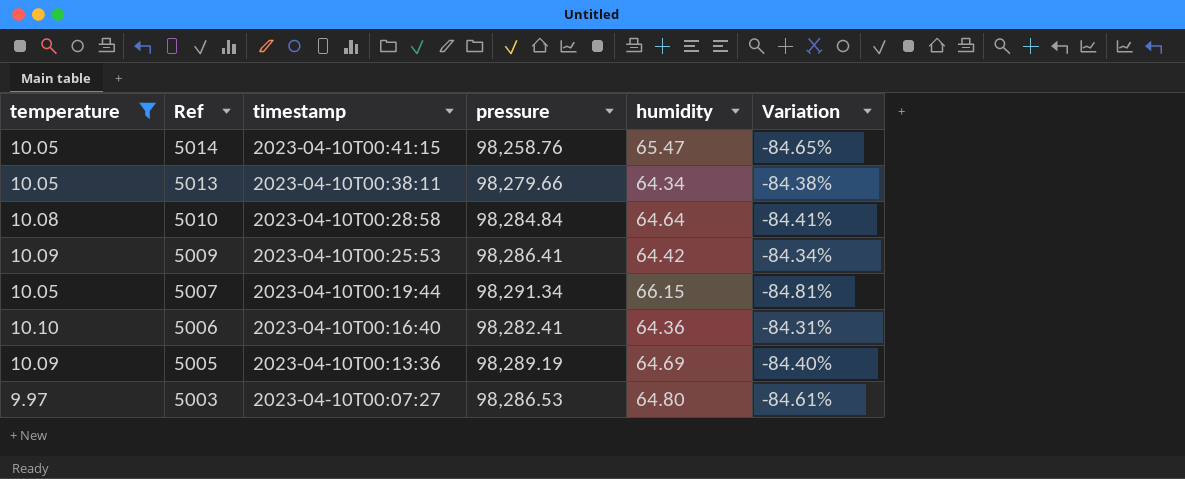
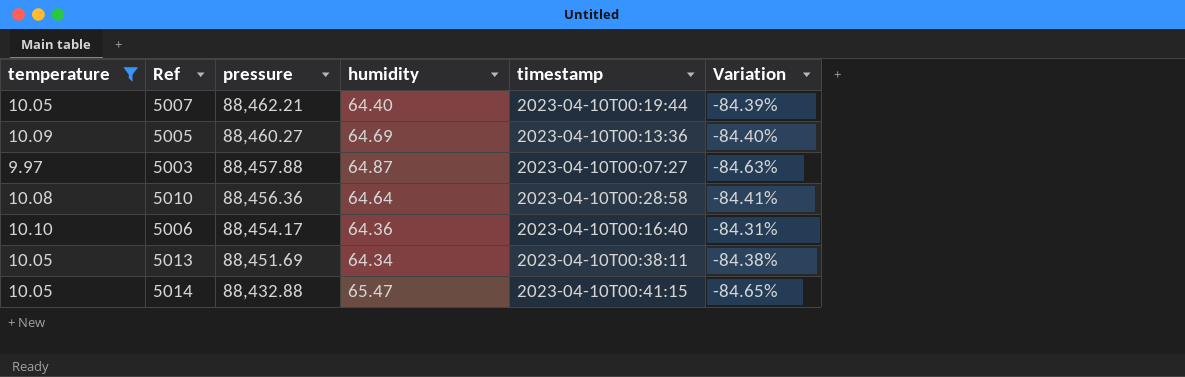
row order: Ref descending -> pressure descending
column timestamp | position: 3 -> 5
row 5009: 10.09 | 2023-04-10T00:25:53 | 98,286.41 | 64.42 | -84.34% -> none
5007 | pressure: 98,291.34 -> 88,462.21
5007 | humidity: 66.15 -> 64.40
5007 | Variation: -84.81% -> -84.39%
5005 | pressure: 98,289.19 -> 88,460.27
5003 | pressure: 98,286.53 -> 88,457.88
5003 | humidity: 64.80 -> 64.87
5003 | Variation: -84.61% -> -84.63%
5010 | pressure: 98,284.84 -> 88,456.36
5006 | pressure: 98,282.41 -> 88,454.17
5013 | pressure: 98,279.66 -> 88,451.69
5014 | pressure: 98,258.76 -> 88,432.88

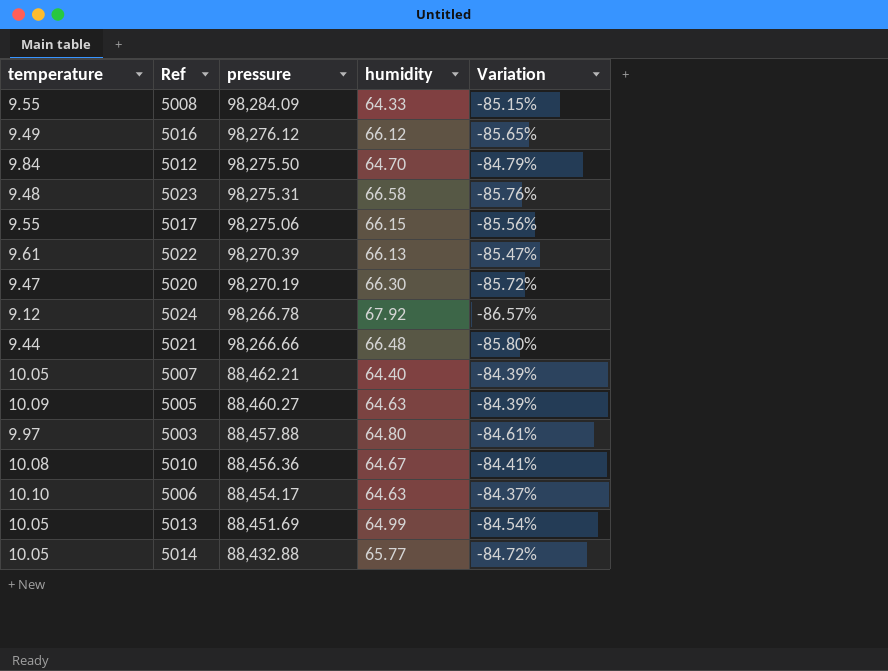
filter: temperature >= 9.97 -> none
column timestamp | position: 5 -> none
5005 | humidity: 64.69 -> 64.63
5005 | Variation: -84.40% -> -84.39%
5003 | humidity: 64.87 -> 64.80
5003 | Variation: -84.63% -> -84.61%
5010 | humidity: 64.64 -> 64.67
5006 | humidity: 64.36 -> 64.63
5006 | Variation: -84.31% -> -84.37%
5013 | humidity: 64.34 -> 64.99
5013 | Variation: -84.38% -> -84.54%
5014 | humidity: 65.47 -> 65.77
5014 | Variation: -84.65% -> -84.72%

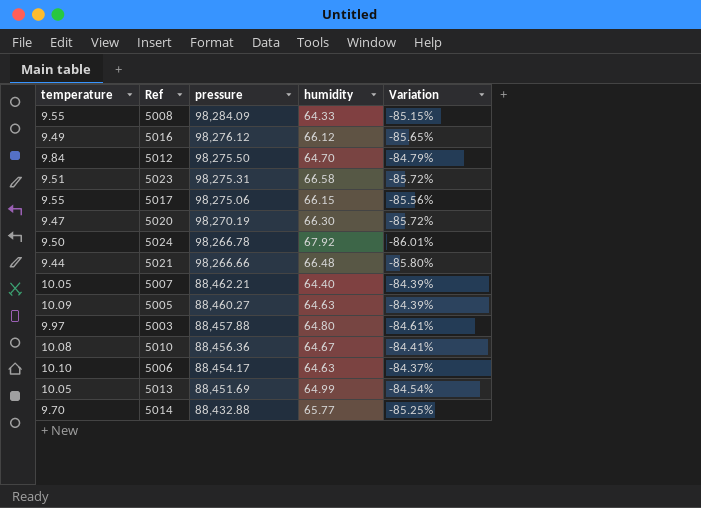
row 5022: 9.61 | 98,270.39 | 66.13 | -85.47% -> none
5023 | temperature: 9.48 -> 9.51
5023 | Variation: -85.76% -> -85.72%
5024 | temperature: 9.12 -> 9.50
5024 | Variation: -86.57% -> -86.01%
5014 | temperature: 10.05 -> 9.70
5014 | Variation: -84.72% -> -85.25%

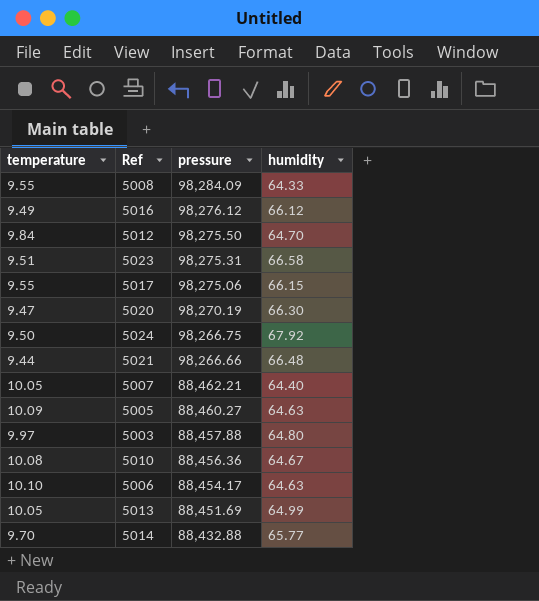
column Variation | formula: ([temperature] - [humidity]) / [humidity] -> none
5024 | pressure: 98,266.78 -> 98,266.75

